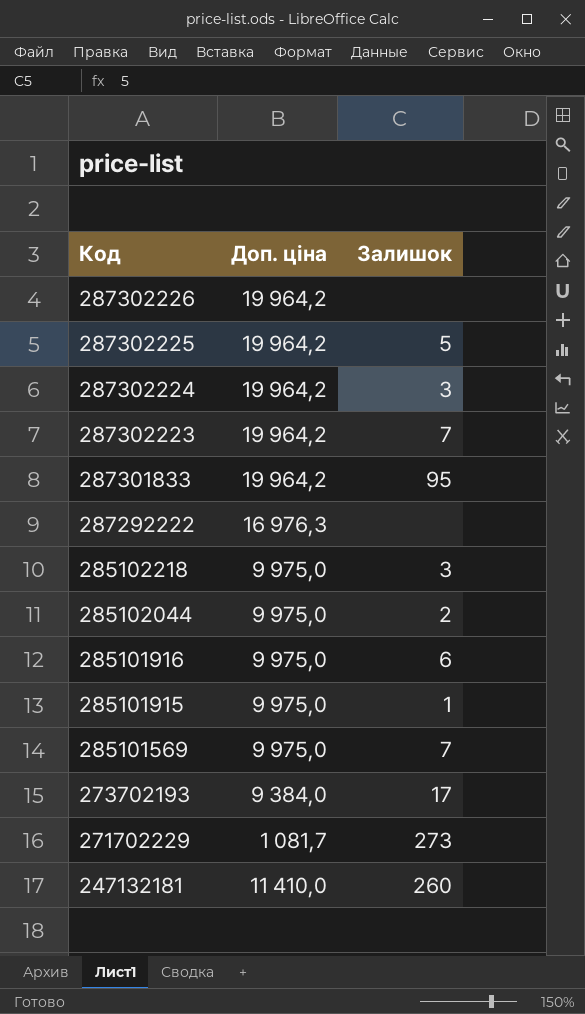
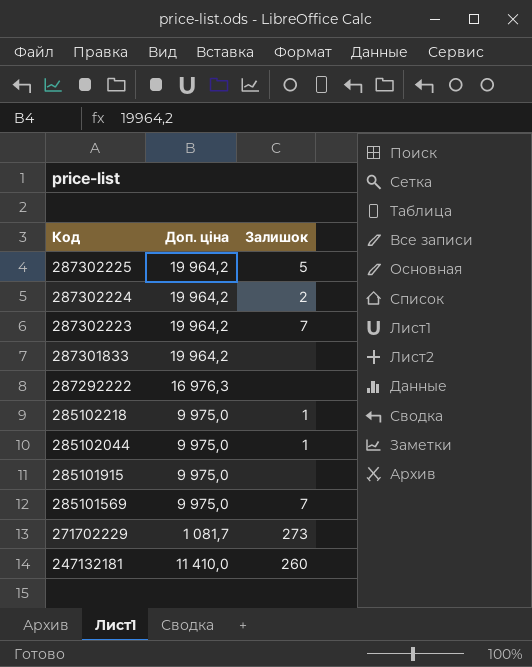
row 287302226: 19 964,2 | none -> none
row 285101916: 9 975,0 | 6 -> none
row 273702193: 9 384,0 | 17 -> none
287302224 | Залишок: 3 -> 2
287301833 | Залишок: 95 -> none
285102218 | Залишок: 3 -> 1
285102044 | Залишок: 2 -> 1
285101915 | Залишок: 1 -> none

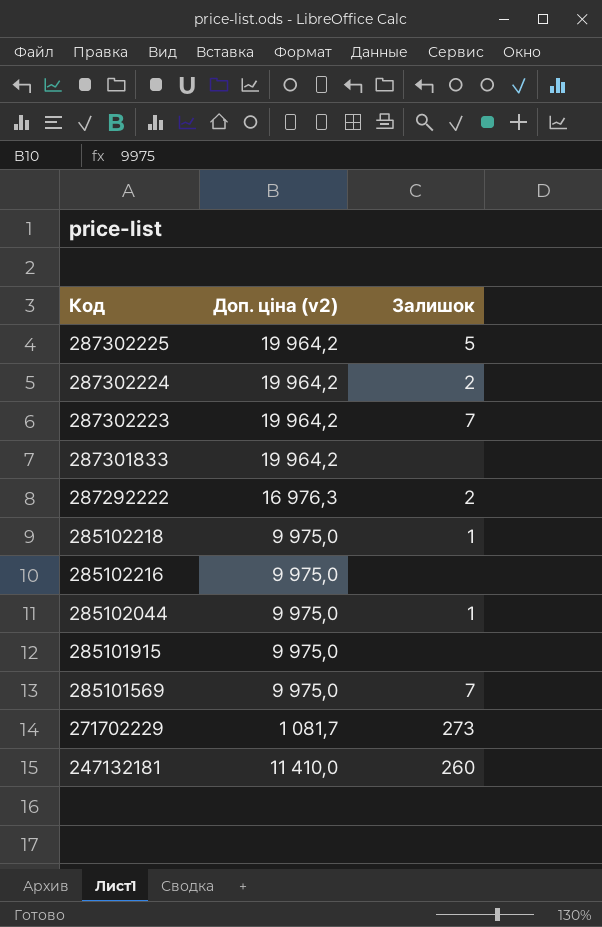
column name: Доп. ціна -> Доп. ціна (v2)
287292222 | Залишок: none -> 2
row 285102216: none -> 9 975,0 | none

